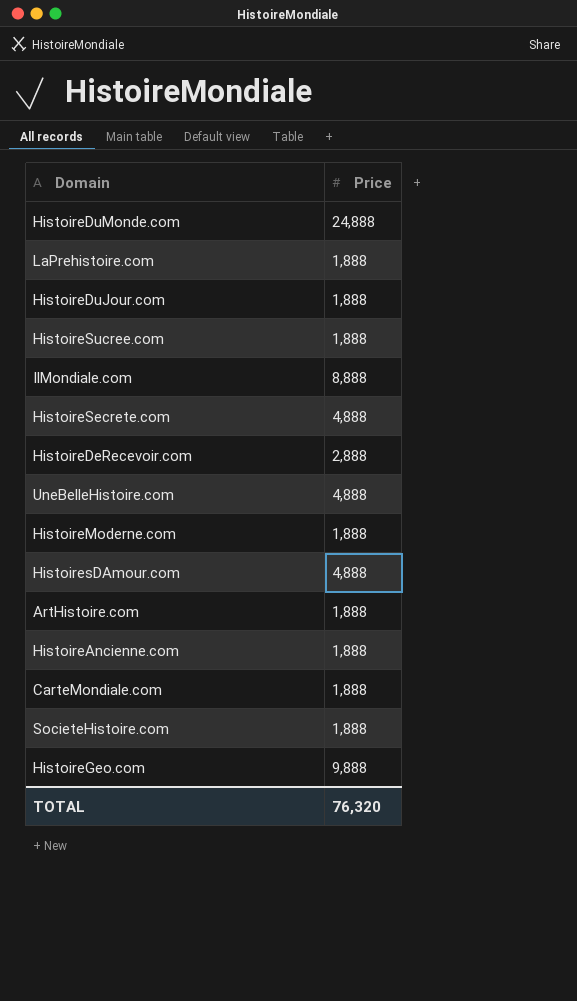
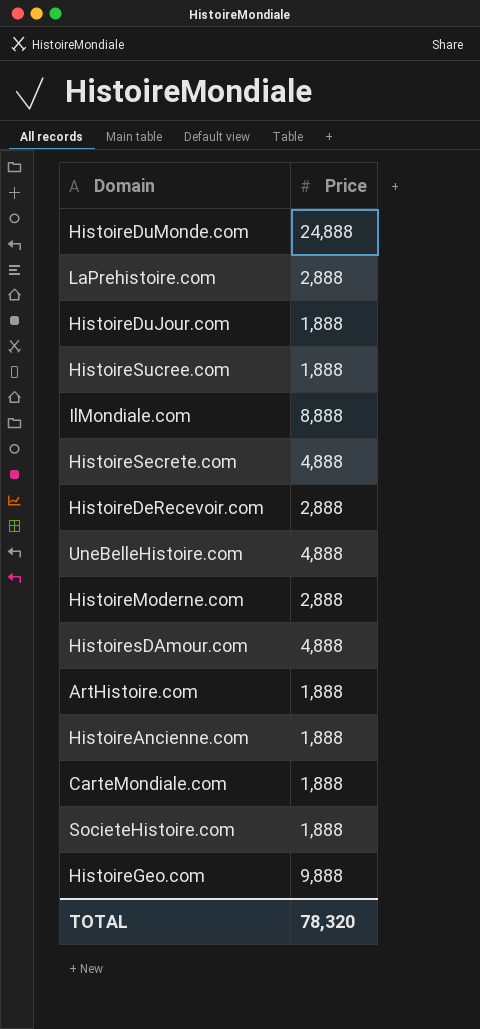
LaPrehistoire.com | Price: 1,888 -> 2,888
HistoireModerne.com | Price: 1,888 -> 2,888
TOTAL | Price: 76,320 -> 78,320

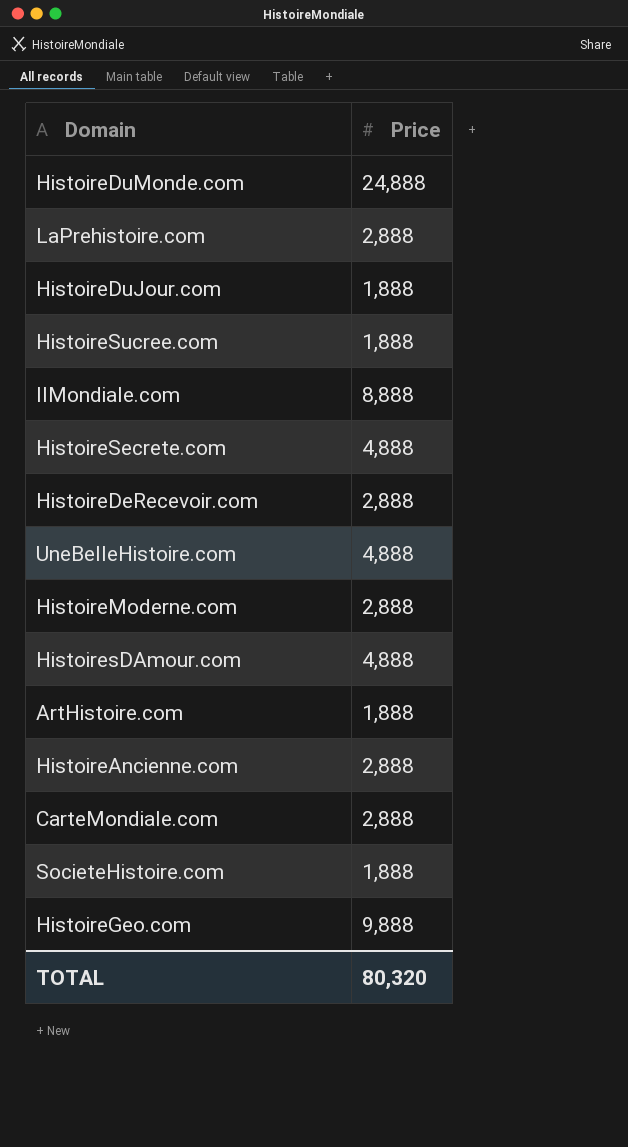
HistoireAncienne.com | Price: 1,888 -> 2,888
CarteMondiale.com | Price: 1,888 -> 2,888
TOTAL | Price: 78,320 -> 80,320

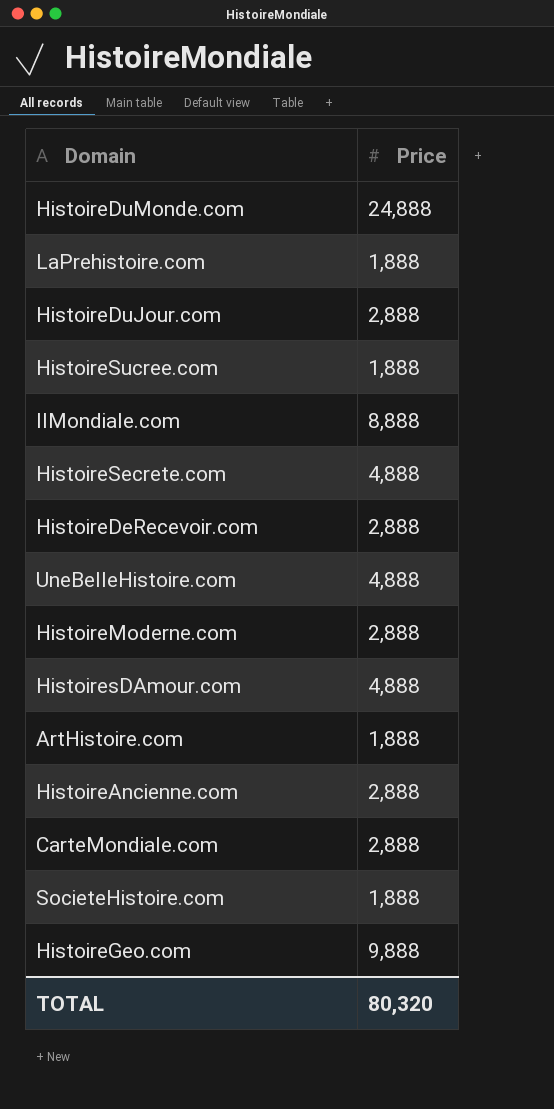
LaPrehistoire.com | Price: 2,888 -> 1,888
HistoireDuJour.com | Price: 1,888 -> 2,888

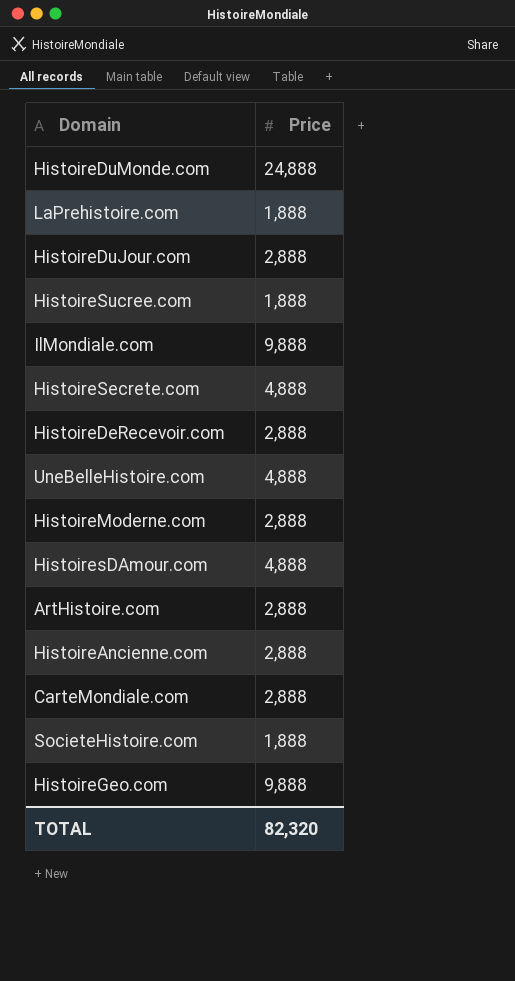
IlMondiale.com | Price: 8,888 -> 9,888
ArtHistoire.com | Price: 1,888 -> 2,888
TOTAL | Price: 80,320 -> 82,320

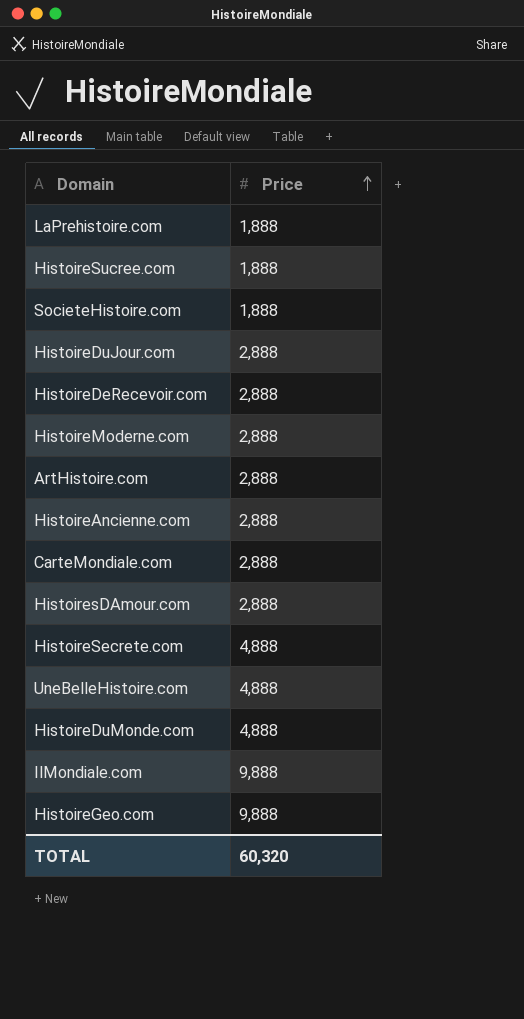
row order: none -> Price ascending
HistoiresDAmour.com | Price: 4,888 -> 2,888
HistoireDuMonde.com | Price: 24,888 -> 4,888
TOTAL | Price: 82,320 -> 60,320

